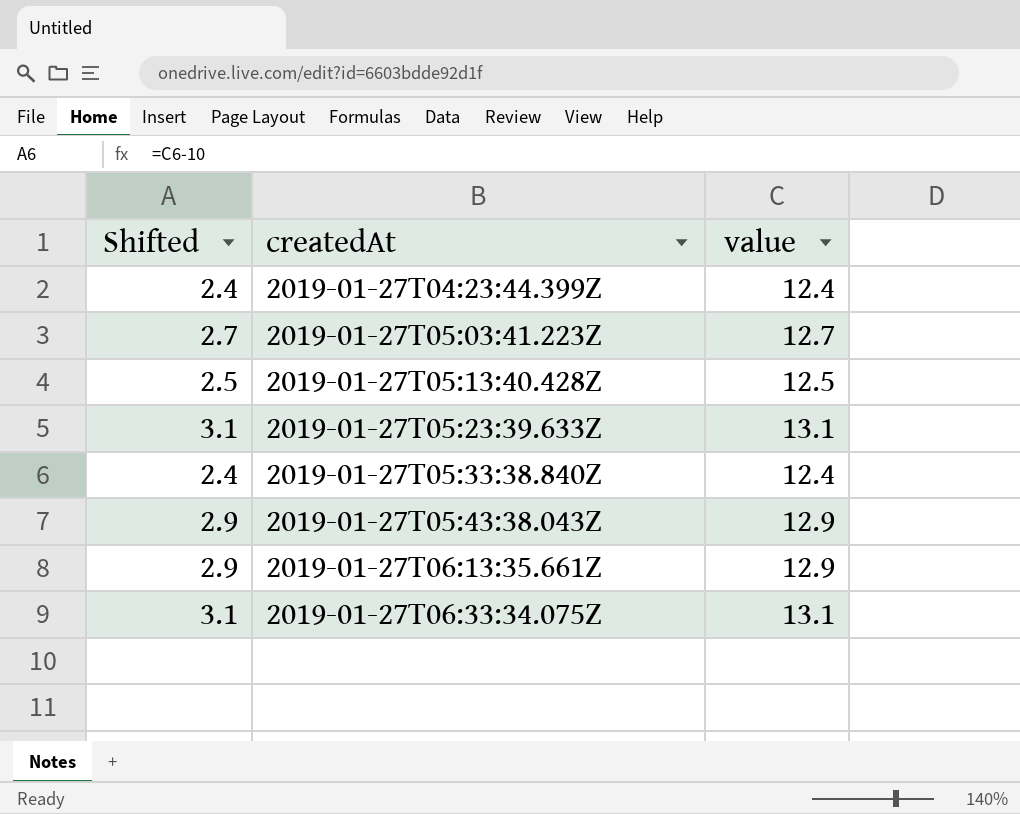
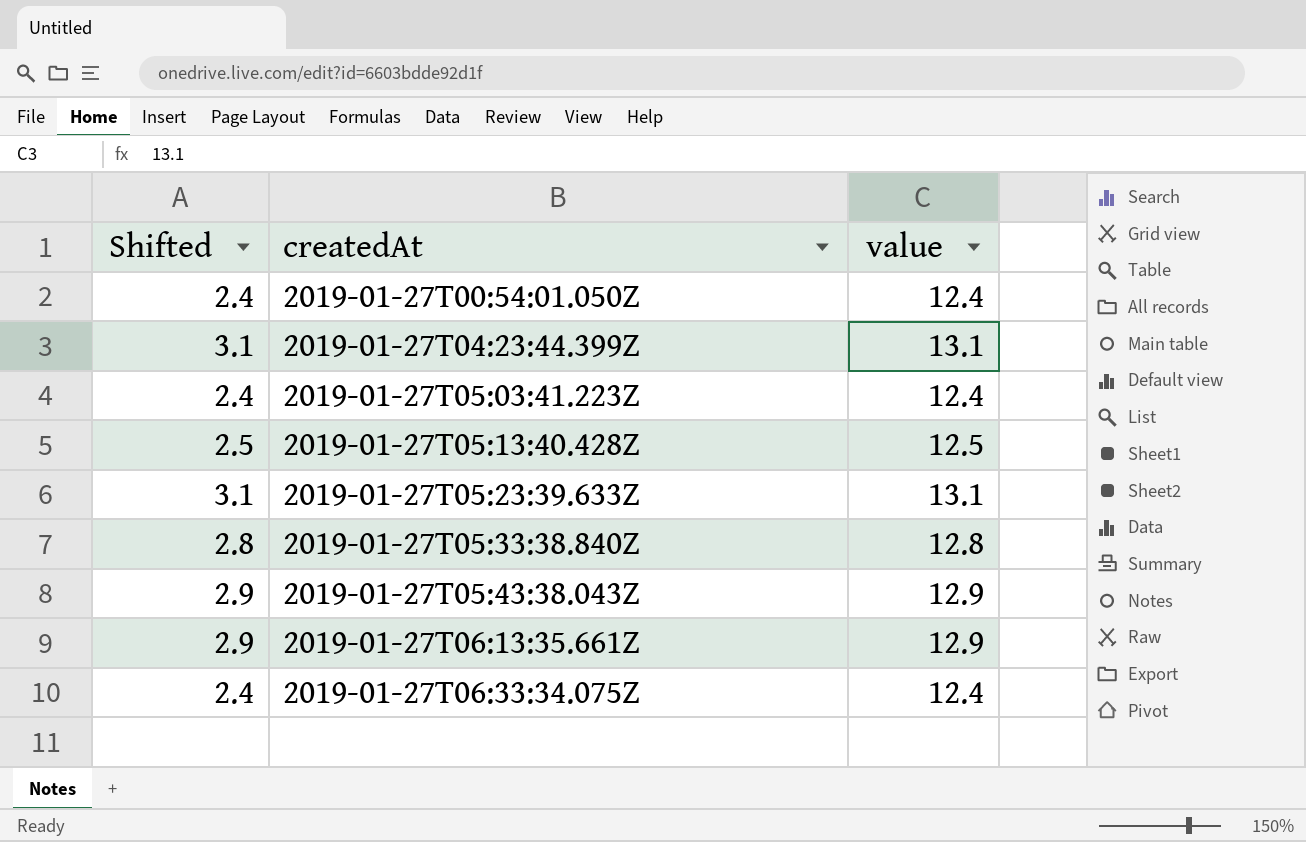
row 2019-01-27T00:54:01.050Z: none -> 2.4 | 12.4
2019-01-27T04:23:44.399Z | Shifted: 2.4 -> 3.1
2019-01-27T04:23:44.399Z | value: 12.4 -> 13.1
2019-01-27T05:03:41.223Z | Shifted: 2.7 -> 2.4
2019-01-27T05:03:41.223Z | value: 12.7 -> 12.4
2019-01-27T05:33:38.840Z | Shifted: 2.4 -> 2.8
2019-01-27T05:33:38.840Z | value: 12.4 -> 12.8
2019-01-27T06:33:34.075Z | Shifted: 3.1 -> 2.4
2019-01-27T06:33:34.075Z | value: 13.1 -> 12.4

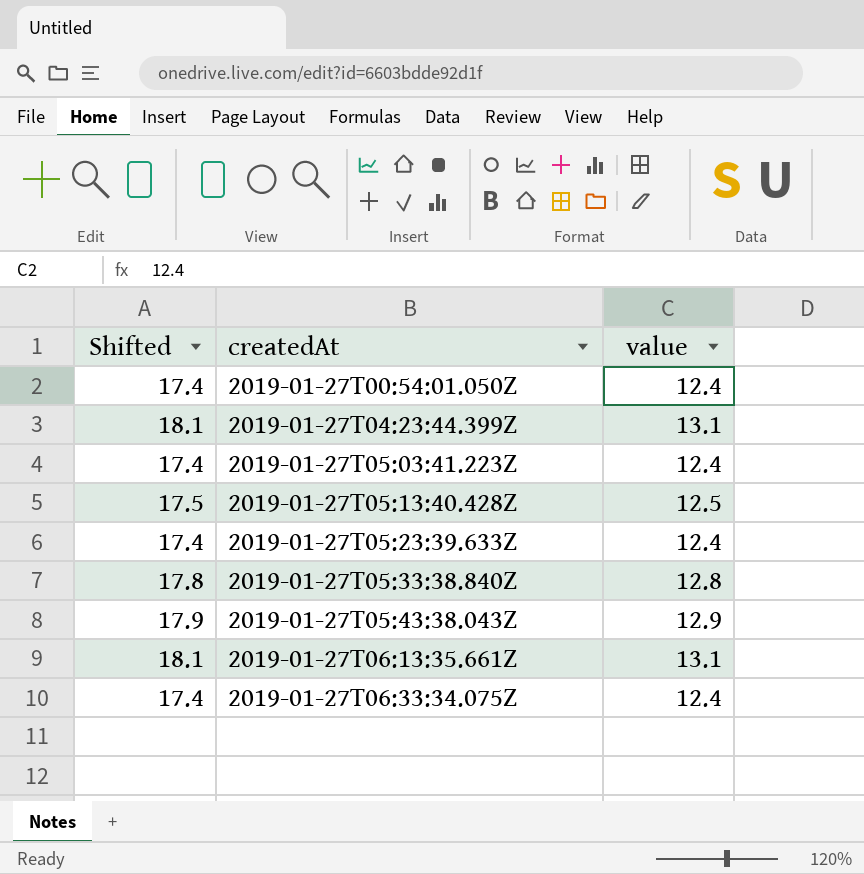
column Shifted | formula: [value] - 10 -> [value] + 5
2019-01-27T05:23:39.633Z | value: 13.1 -> 12.4
2019-01-27T06:13:35.661Z | value: 12.9 -> 13.1

